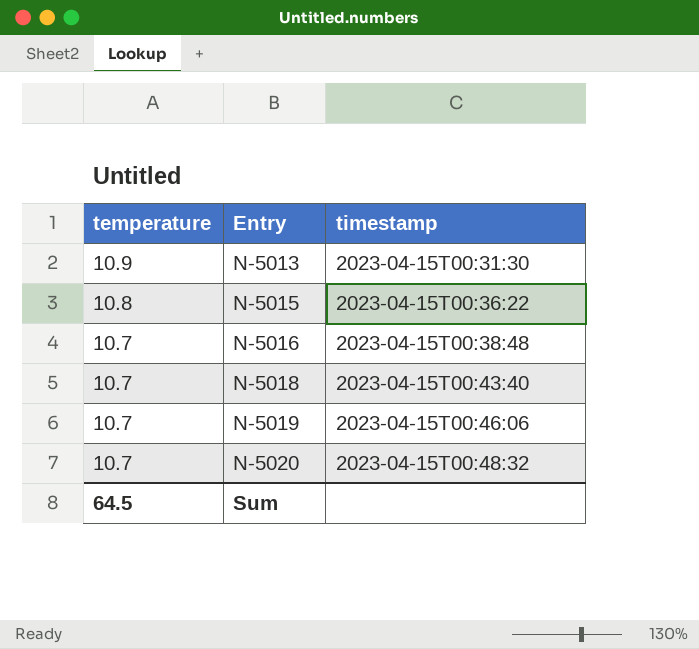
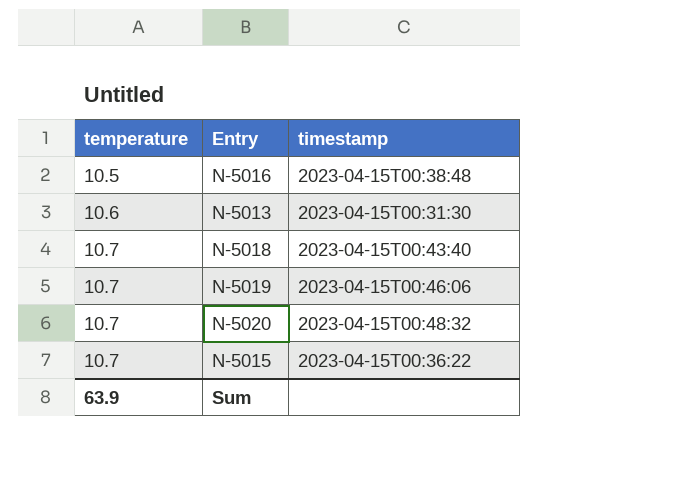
row order: temperature descending -> temperature ascending
N-5016 | temperature: 10.7 -> 10.5
N-5013 | temperature: 10.9 -> 10.6
N-5015 | temperature: 10.8 -> 10.7
Sum | temperature: 64.5 -> 63.9

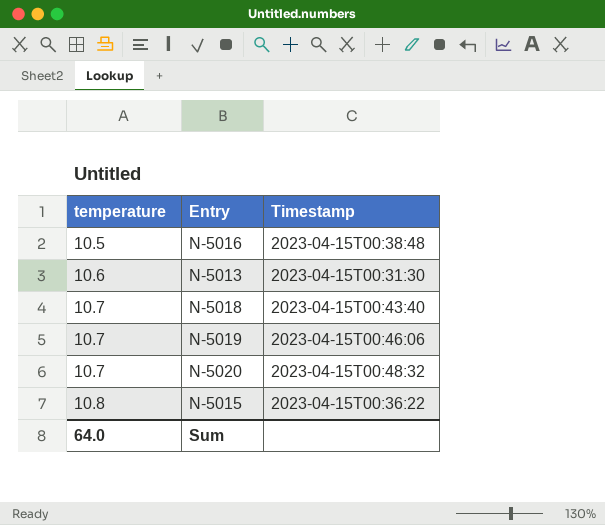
column name: timestamp -> Timestamp
N-5015 | temperature: 10.7 -> 10.8
Sum | temperature: 63.9 -> 64.0

